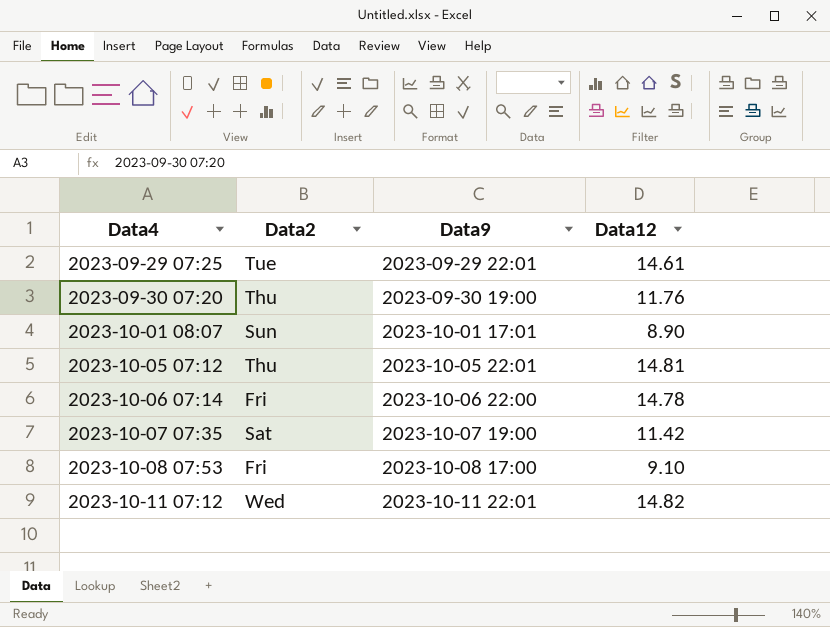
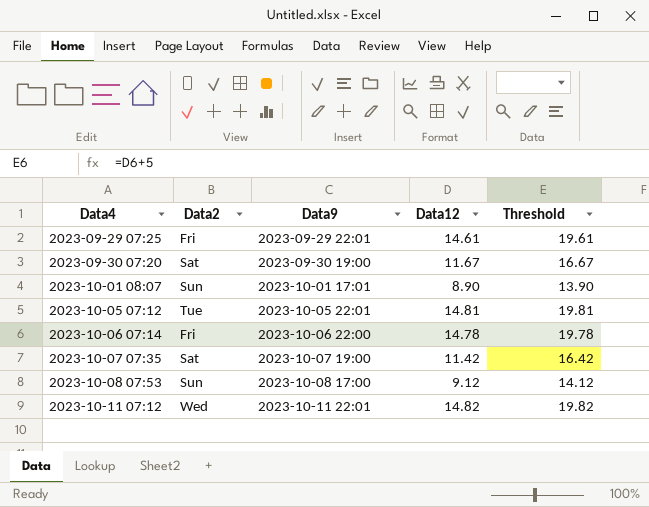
column Threshold | formula: none -> [Data12] + 5
2023-09-29 07:25 | Data2: Tue -> Fri
2023-09-30 07:20 | Data2: Thu -> Sat
2023-09-30 07:20 | Data12: 11.76 -> 11.67
2023-10-05 07:12 | Data2: Thu -> Tue
2023-10-08 07:53 | Data2: Fri -> Sun
2023-10-08 07:53 | Data12: 9.10 -> 9.12

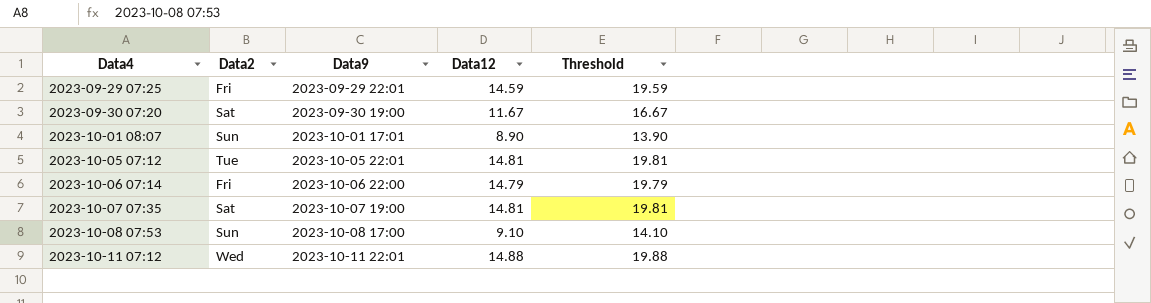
2023-09-29 07:25 | Data12: 14.61 -> 14.59
2023-09-29 07:25 | Threshold: 19.61 -> 19.59
2023-10-06 07:14 | Data12: 14.78 -> 14.79
2023-10-06 07:14 | Threshold: 19.78 -> 19.79
2023-10-07 07:35 | Data12: 11.42 -> 14.81
2023-10-07 07:35 | Threshold: 16.42 -> 19.81
2023-10-08 07:53 | Data12: 9.12 -> 9.10
2023-10-08 07:53 | Threshold: 14.12 -> 14.10
2023-10-11 07:12 | Data12: 14.82 -> 14.88
2023-10-11 07:12 | Threshold: 19.82 -> 19.88

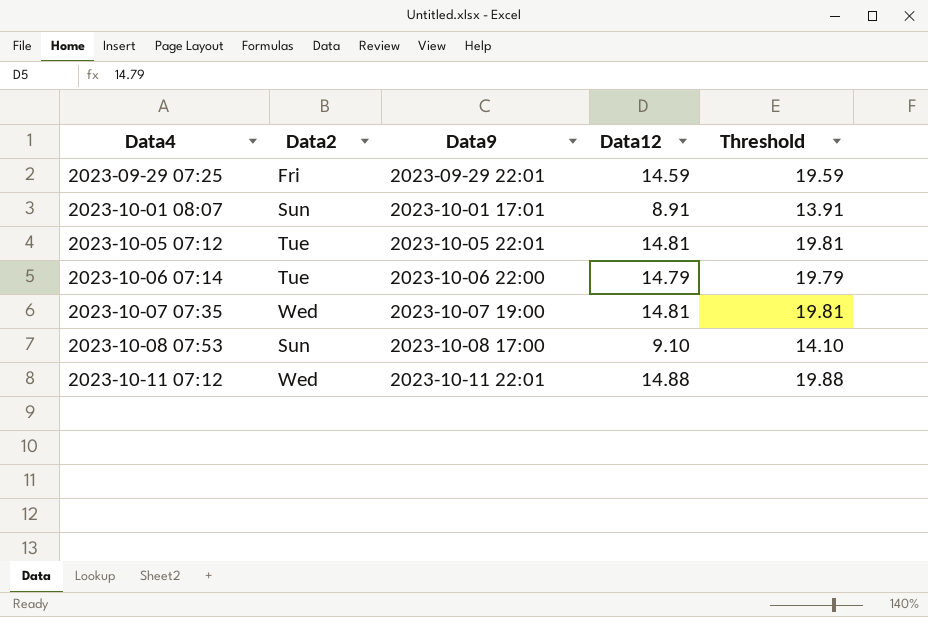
row 2023-09-30 07:20: Sat | 2023-09-30 19:00 | 11.67 | 16.67 -> none
2023-10-01 08:07 | Data12: 8.90 -> 8.91
2023-10-01 08:07 | Threshold: 13.90 -> 13.91
2023-10-06 07:14 | Data2: Fri -> Tue
2023-10-07 07:35 | Data2: Sat -> Wed

